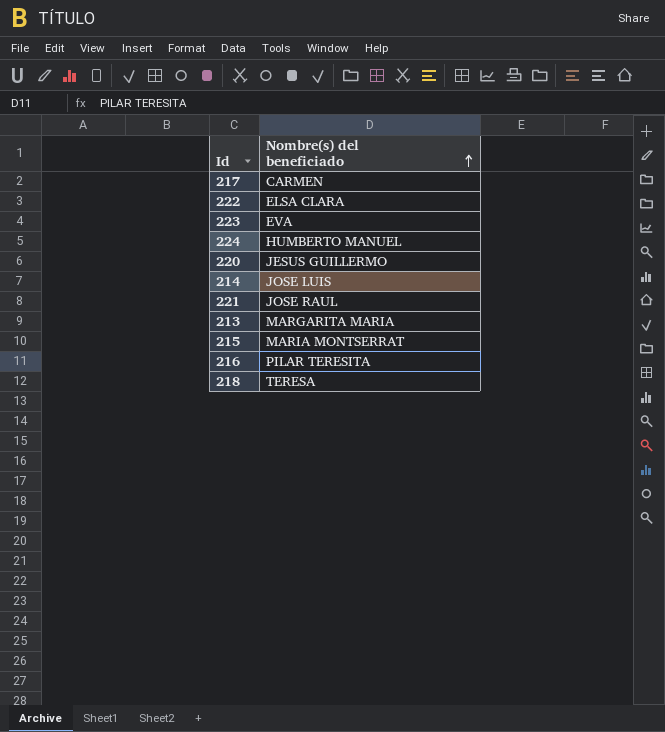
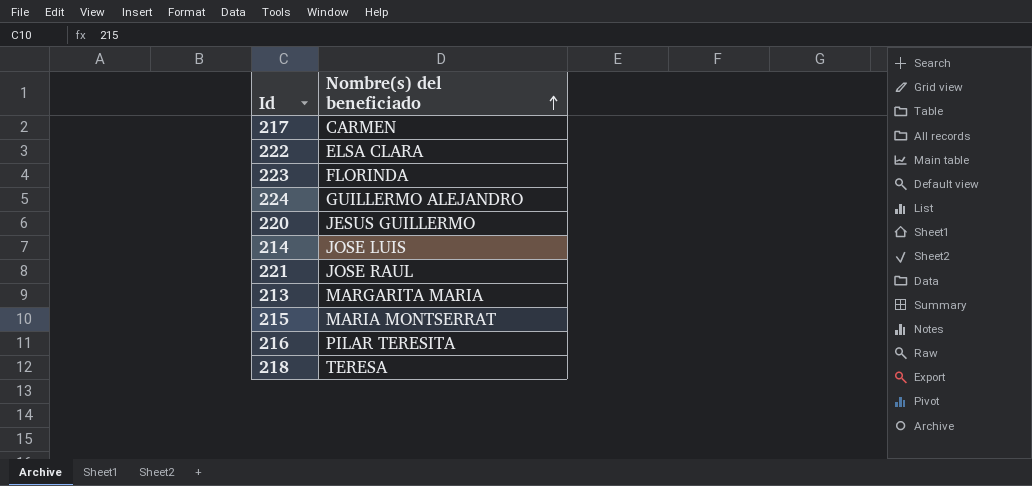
223 | Nombre(s) del beneficiado: EVA -> FLORINDA
224 | Nombre(s) del beneficiado: HUMBERTO MANUEL -> GUILLERMO ALEJANDRO

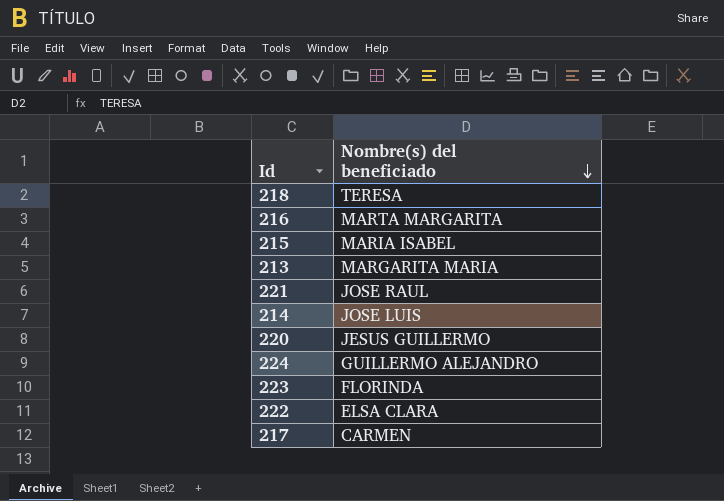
row order: Nombre(s) del beneficiado ascending -> Nombre(s) del beneficiado descending
216 | Nombre(s) del beneficiado: PILAR TERESITA -> MARTA MARGARITA
215 | Nombre(s) del beneficiado: MARIA MONTSERRAT -> MARIA ISABEL

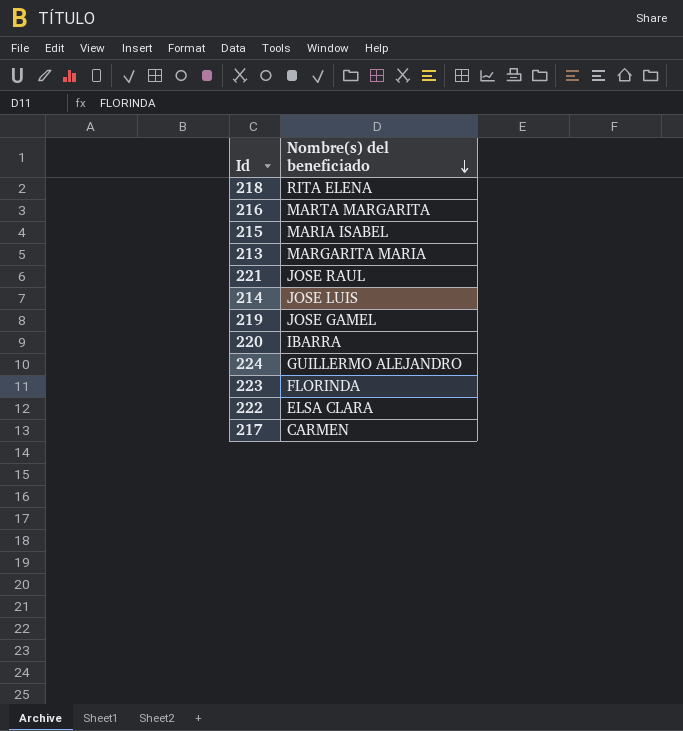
218 | Nombre(s) del beneficiado: TERESA -> RITA ELENA
row 219: none -> JOSE GAMEL
220 | Nombre(s) del beneficiado: JESUS GUILLERMO -> IBARRA

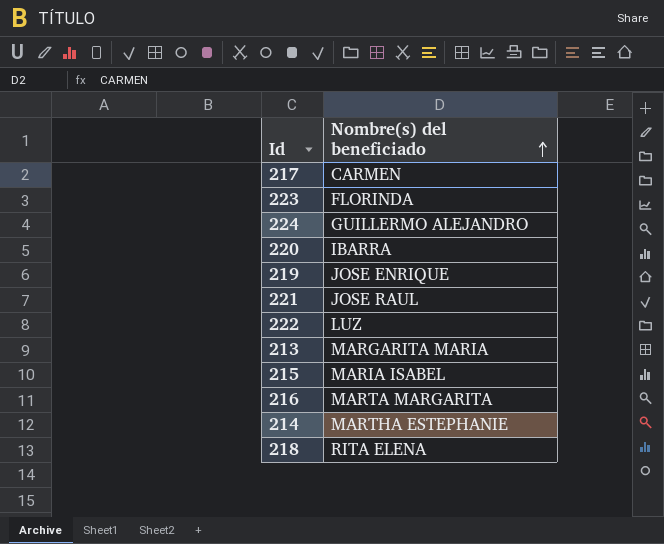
row order: Nombre(s) del beneficiado descending -> Nombre(s) del beneficiado ascending
219 | Nombre(s) del beneficiado: JOSE GAMEL -> JOSE ENRIQUE
222 | Nombre(s) del beneficiado: ELSA CLARA -> LUZ
214 | Nombre(s) del beneficiado: JOSE LUIS -> MARTHA ESTEPHANIE

